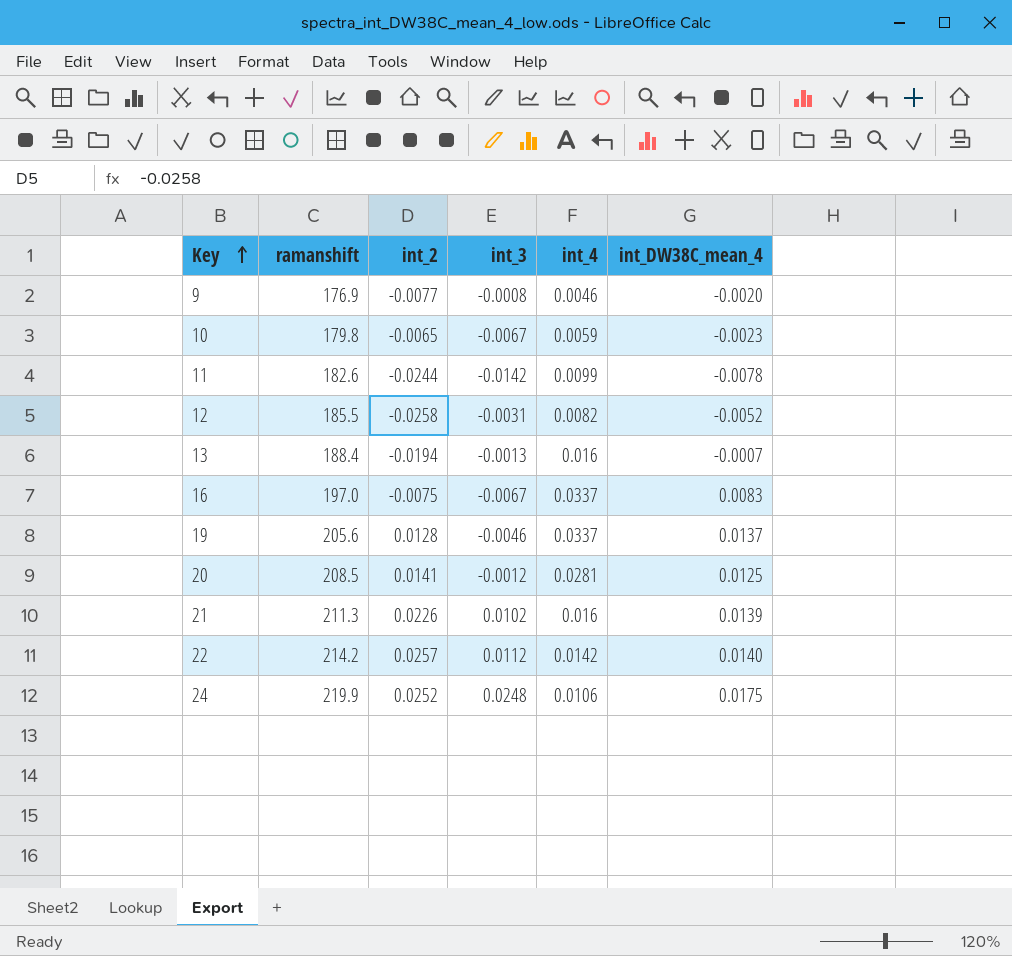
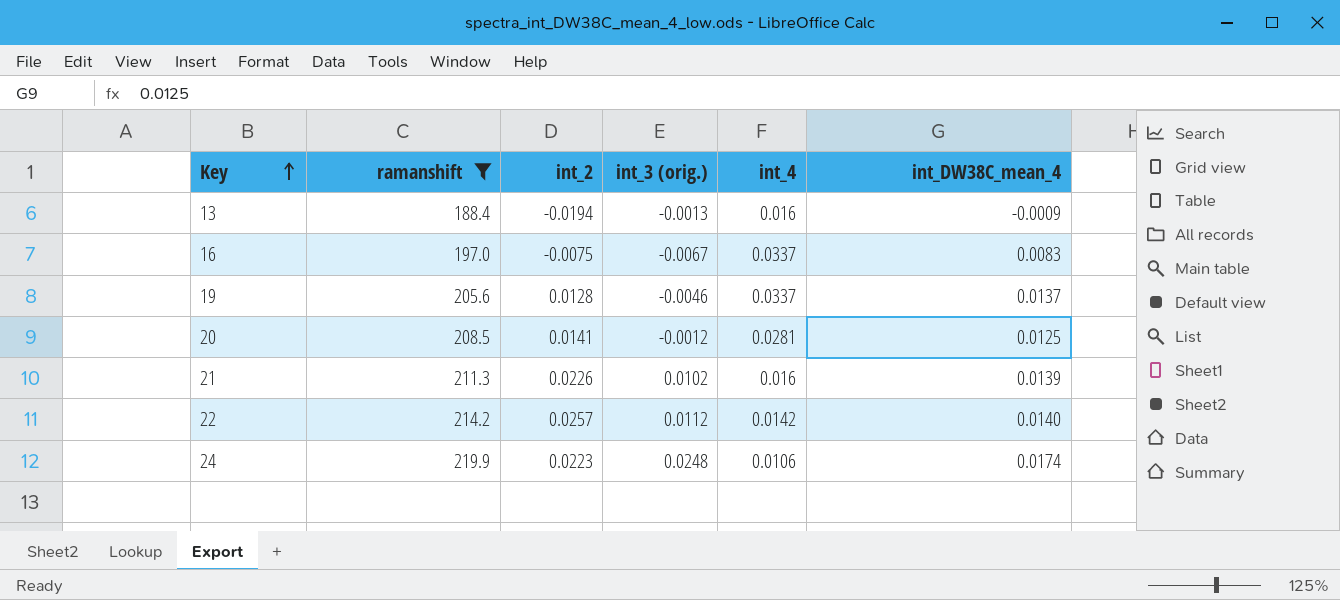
filter: none -> ramanshift >= 188.4
column name: int_3 -> int_3 (orig.)
13 | int_DW38C_mean_4: -0.0007 -> -0.0009
24 | int_2: 0.0252 -> 0.0223
24 | int_DW38C_mean_4: 0.0175 -> 0.0174

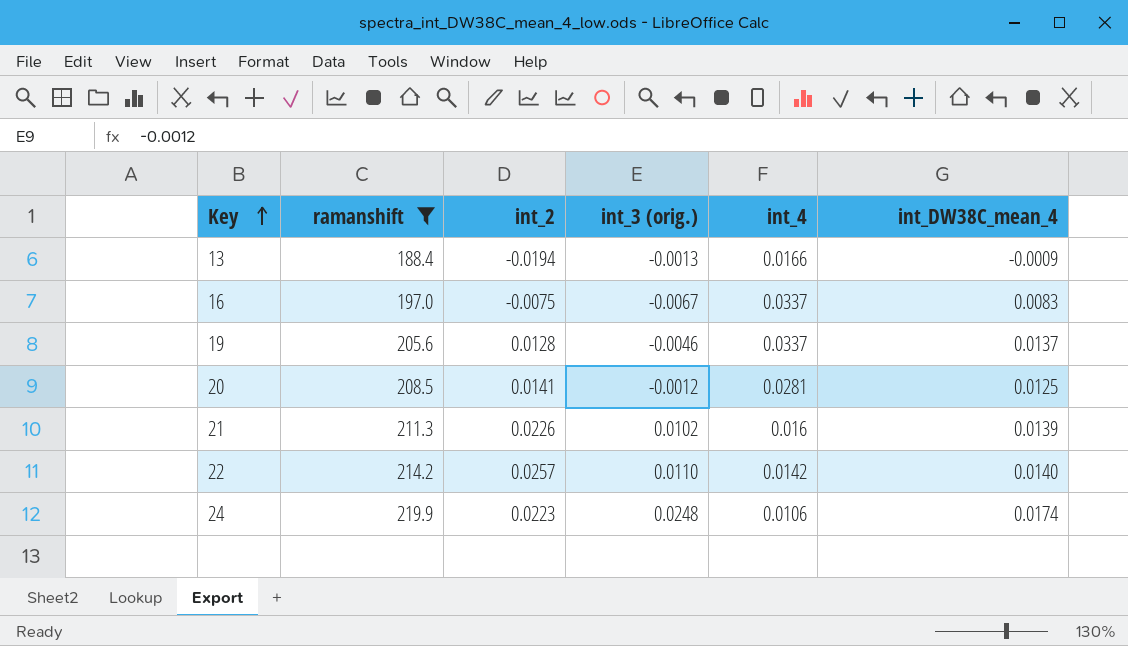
13 | int_4: 0.016 -> 0.0166
22 | int_3 (orig.): 0.0112 -> 0.0110

